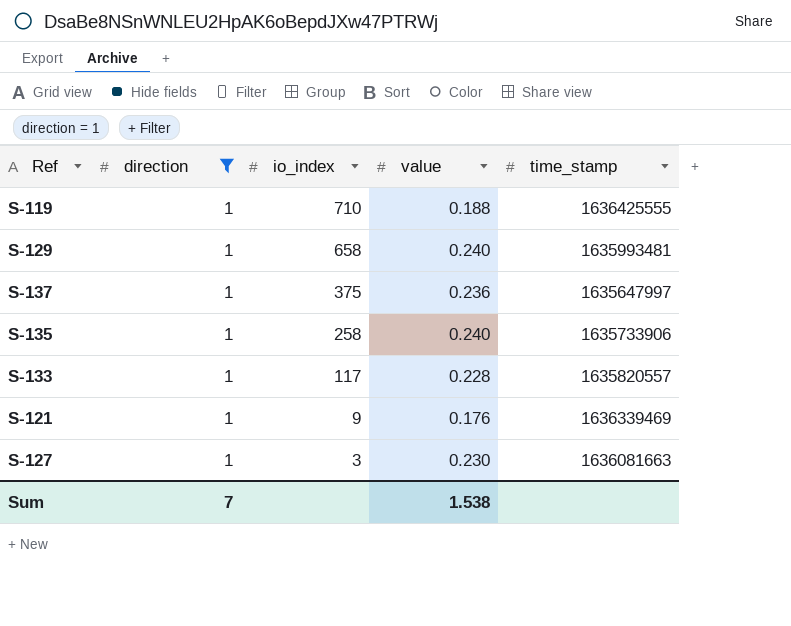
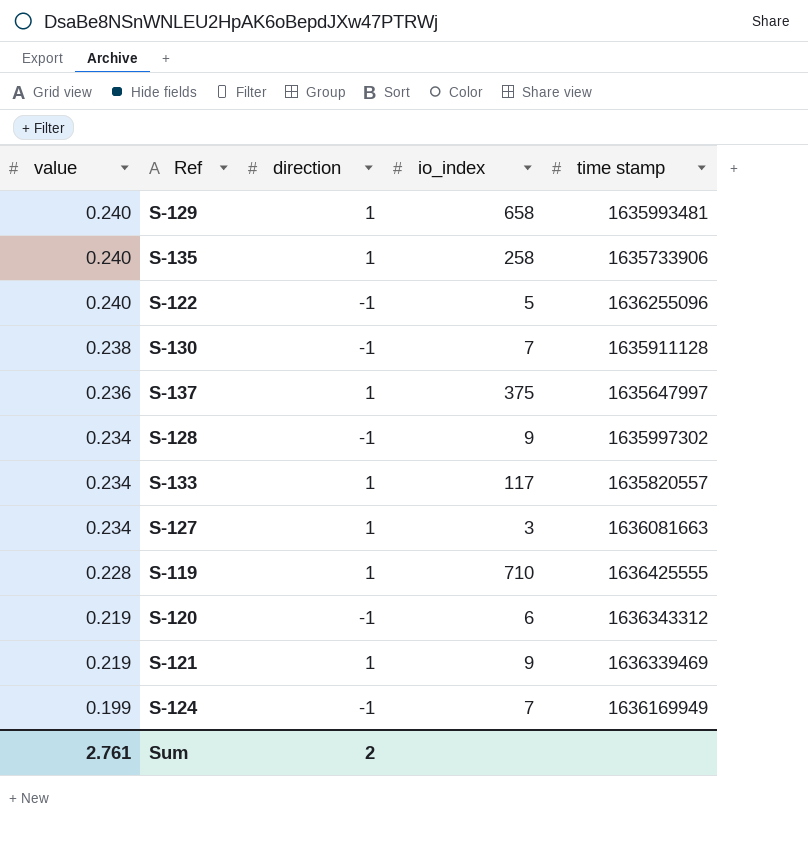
filter: direction = 1 -> none
row order: io_index descending -> value descending
column value | position: 4 -> 1
column name: time_stamp -> time stamp
S-133 | value: 0.228 -> 0.234
S-127 | value: 0.230 -> 0.234
S-119 | value: 0.188 -> 0.228
S-121 | value: 0.176 -> 0.219
Sum | value: 1.538 -> 2.761
Sum | direction: 7 -> 2

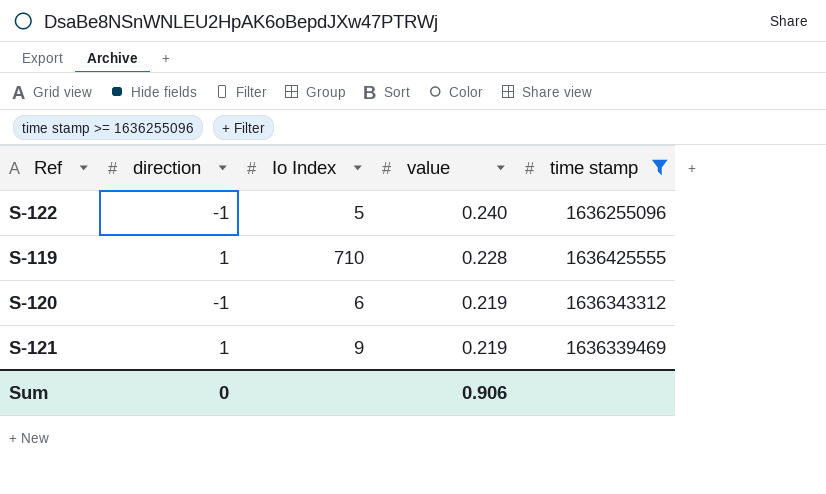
filter: none -> time stamp >= 1636255096
column name: io_index -> Io Index
column value | position: 1 -> 4
Sum | direction: 2 -> 0
Sum | value: 2.761 -> 0.906

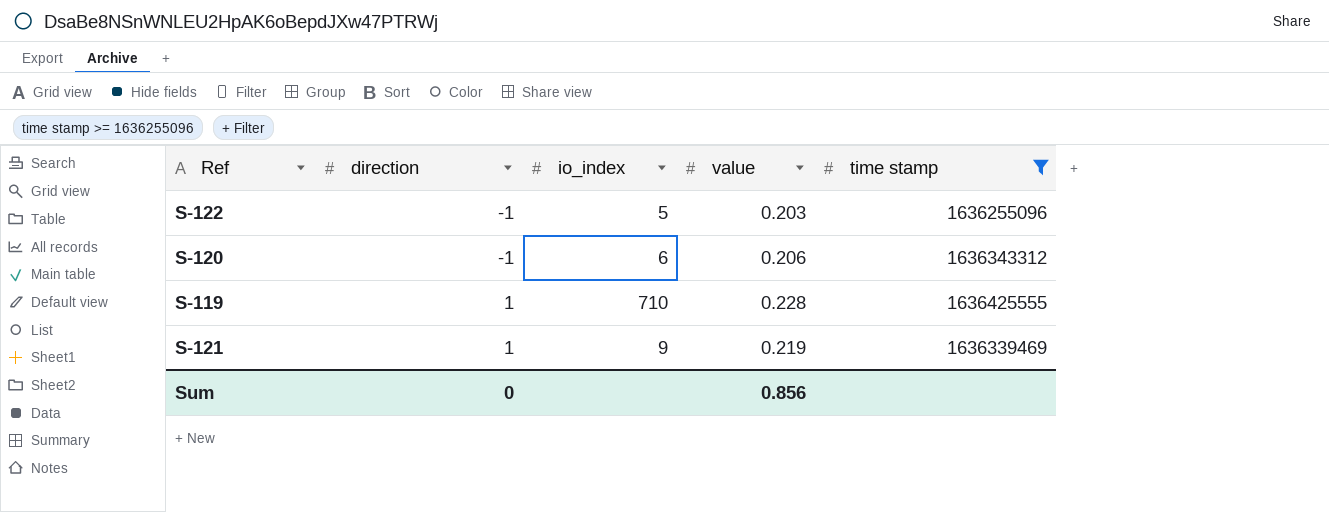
row order: value descending -> direction ascending
column name: Io Index -> io_index
S-122 | value: 0.240 -> 0.203
S-120 | value: 0.219 -> 0.206
Sum | value: 0.906 -> 0.856

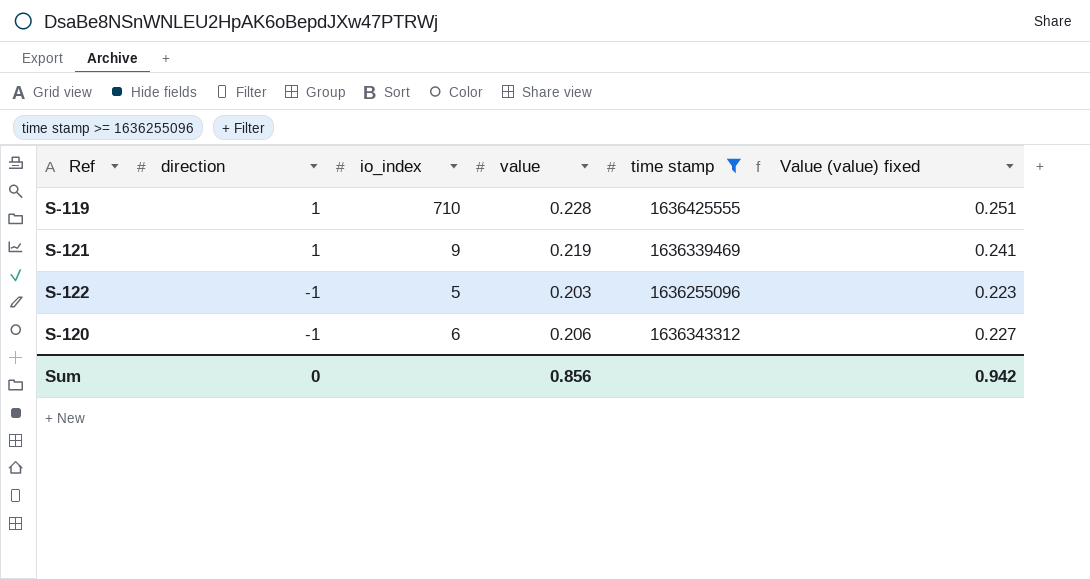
row order: direction ascending -> direction descending
column Value (value) fixed | formula: none -> [value] * 1.1

